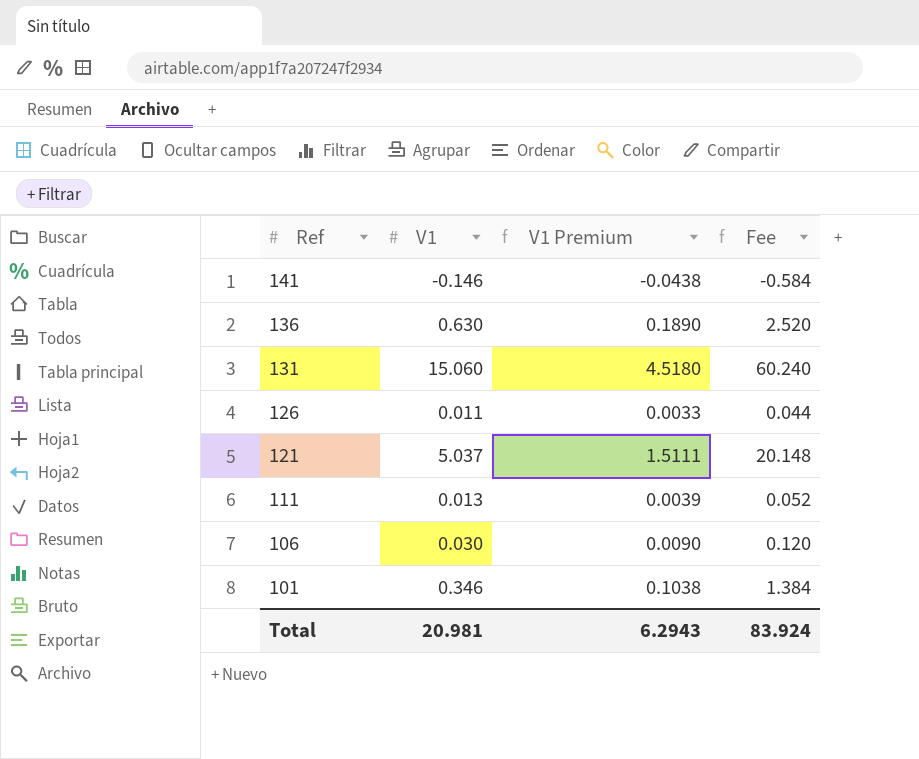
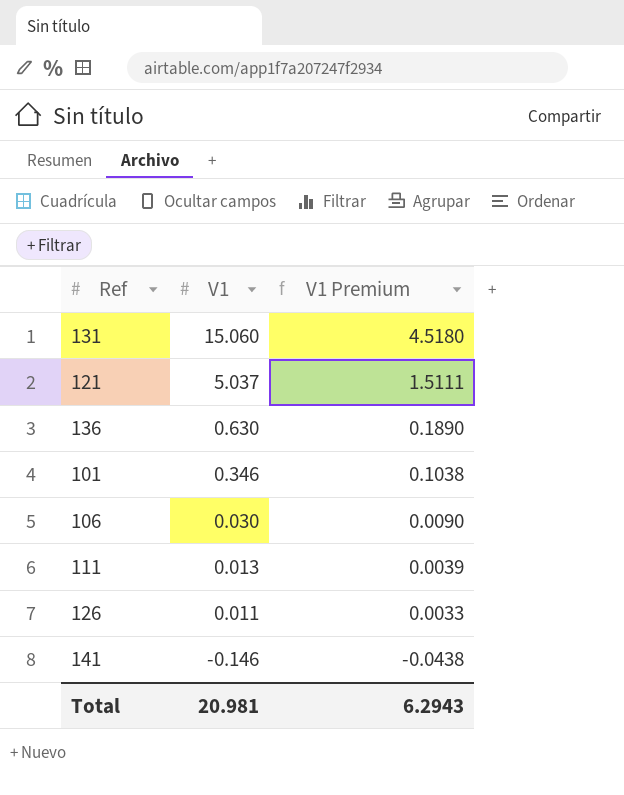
row order: Ref descending -> V1 descending
column Fee | formula: [V1] * 4 -> none

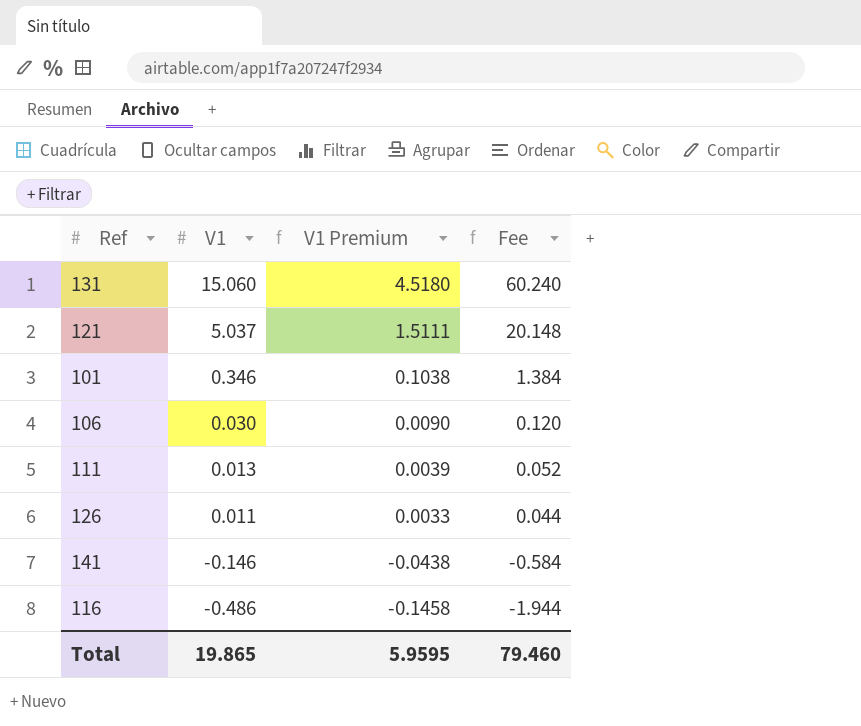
column Fee | formula: none -> [V1] * 4
row 136: 0.630 | 0.1890 -> none
row 116: none -> -0.486 | -0.1458 | -1.944
Total | V1: 20.981 -> 19.865
Total | V1 Premium: 6.2943 -> 5.9595

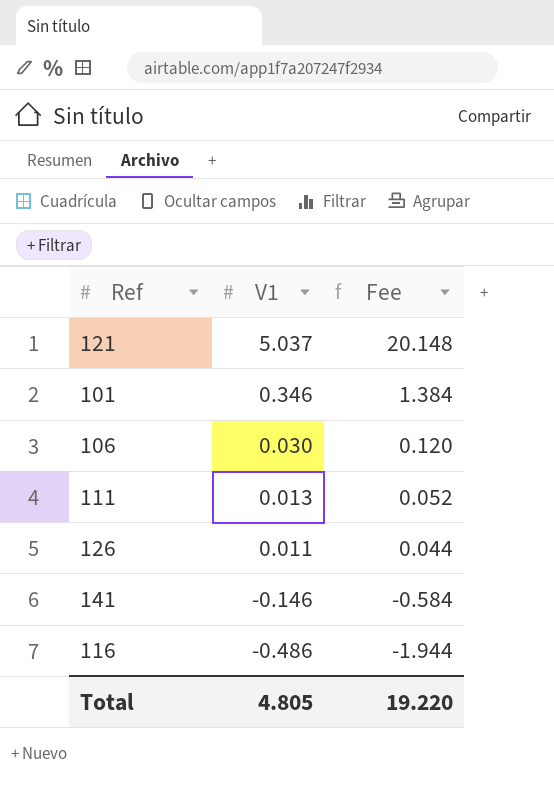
column V1 Premium | formula: [V1] * 0.3 -> none
row 131: 15.060 | 4.5180 | 60.240 -> none
Total | V1: 19.865 -> 4.805
Total | Fee: 79.460 -> 19.220

